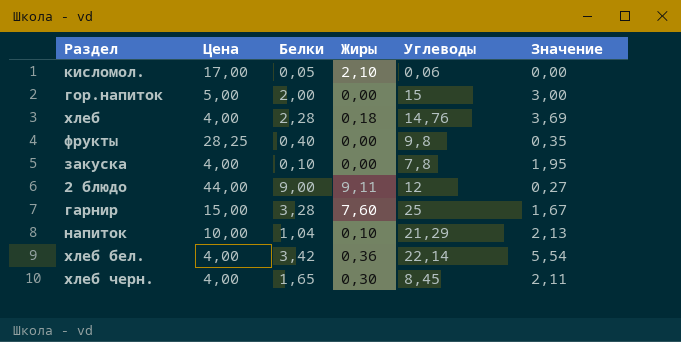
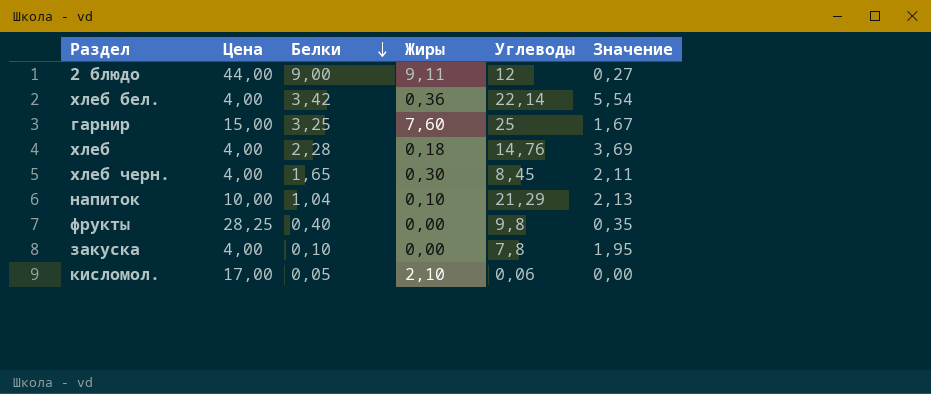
row order: none -> Белки descending
row гор.напиток: 5,00 | 2,00 | 0,00 | 15 | 3,00 -> none
гарнир | Белки: 3,28 -> 3,25

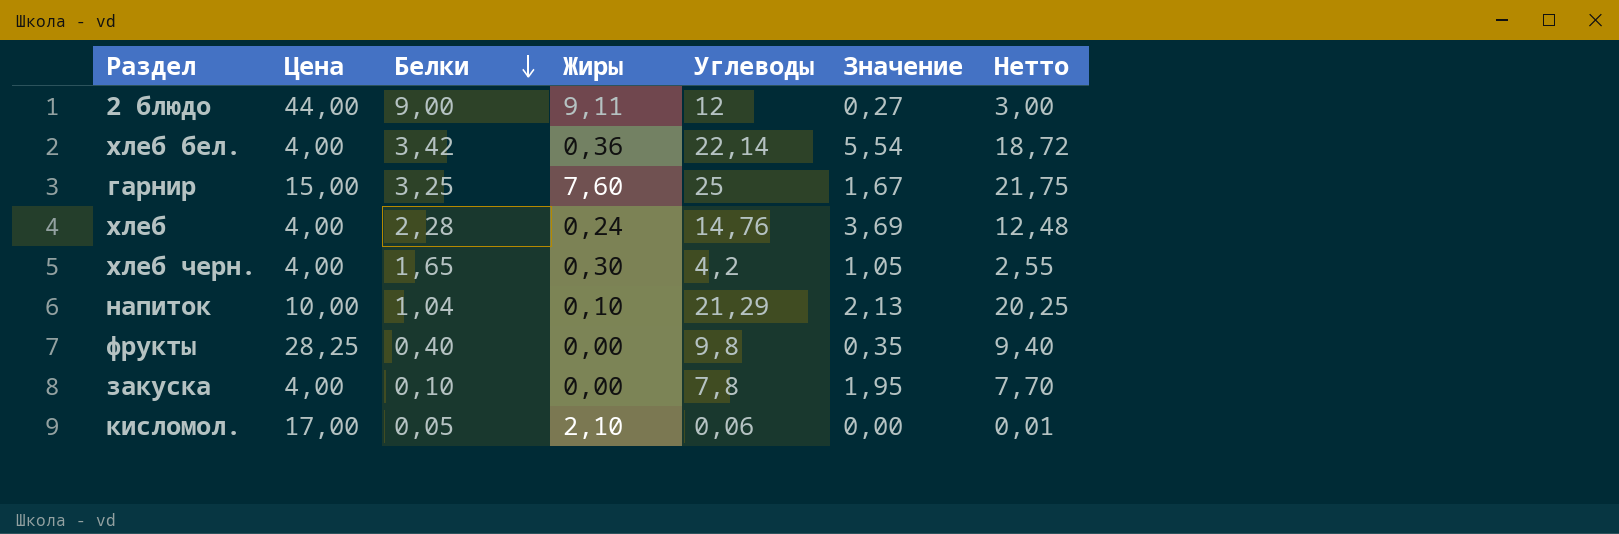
column Нетто | formula: none -> [Углеводы] - [Белки]
хлеб | Жиры: 0,18 -> 0,24
хлеб черн. | Углеводы: 8,45 -> 4,2
хлеб черн. | Значение: 2,11 -> 1,05

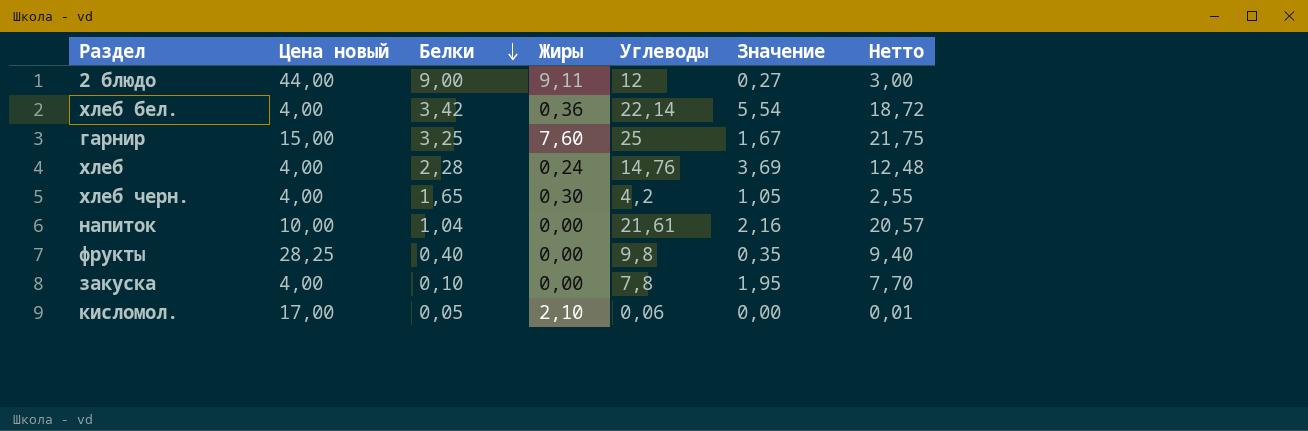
column name: Цена -> Цена новый
напиток | Жиры: 0,10 -> 0,00
напиток | Углеводы: 21,29 -> 21,61
напиток | Значение: 2,13 -> 2,16
напиток | Нетто: 20,25 -> 20,57

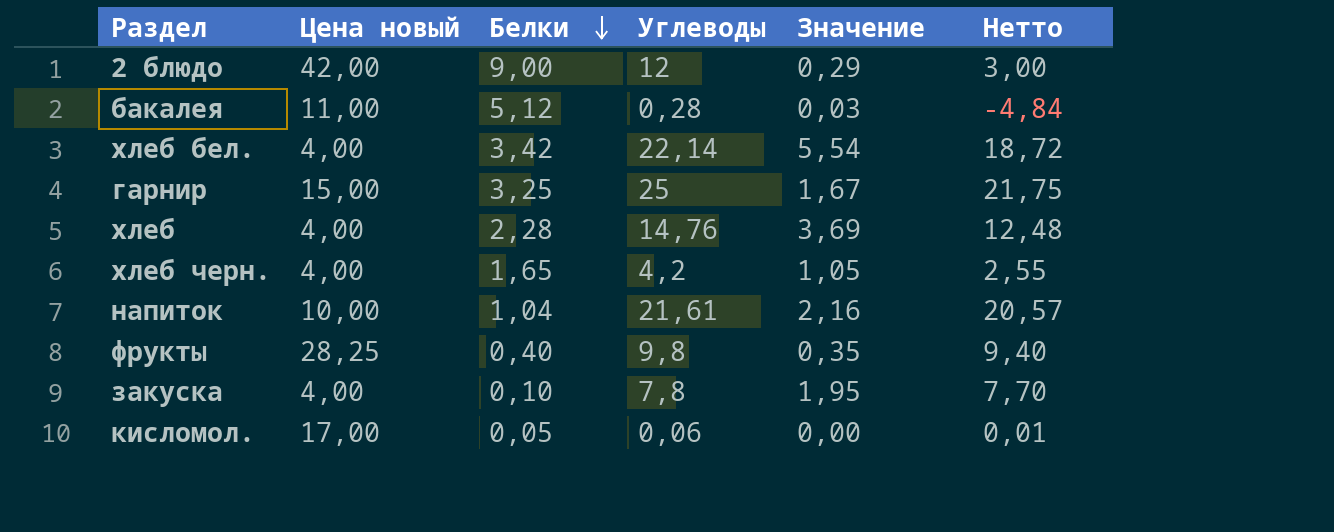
column Жиры | position: 4 -> none
2 блюдо | Цена новый: 44,00 -> 42,00
2 блюдо | Значение: 0,27 -> 0,29
row бакалея: none -> 11,00 | 5,12 | 0,28 | 0,03 | -4,84

